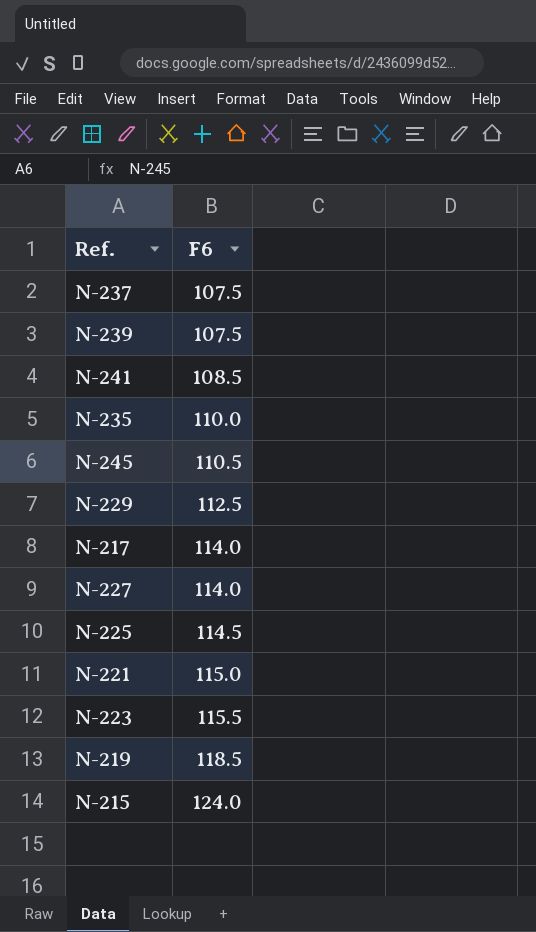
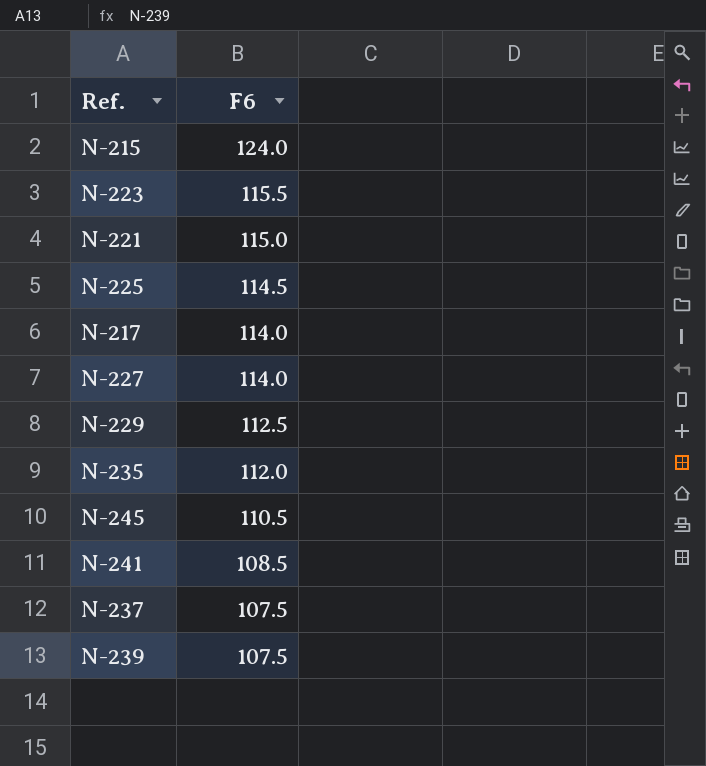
row order: F6 ascending -> F6 descending
row N-219: 118.5 -> none
N-235 | F6: 110.0 -> 112.0

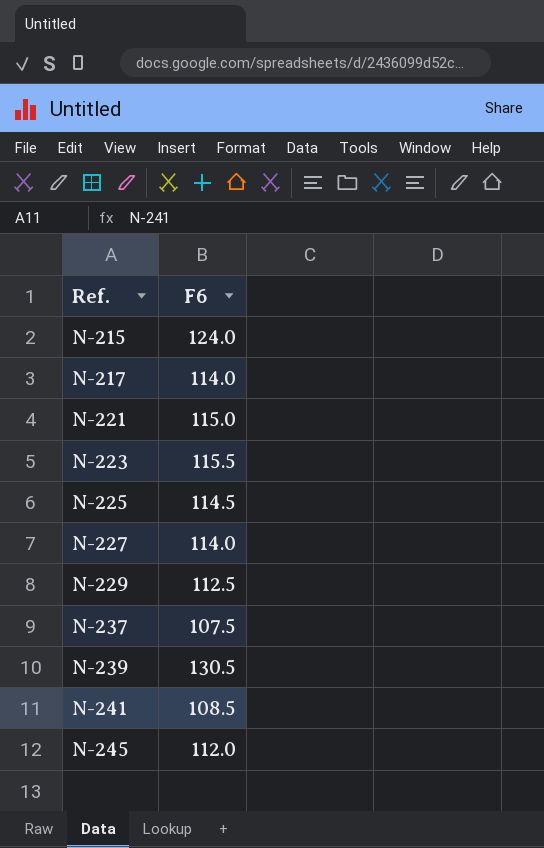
row order: F6 descending -> Ref. ascending
row N-235: 112.0 -> none
N-239 | F6: 107.5 -> 130.5
N-245 | F6: 110.5 -> 112.0

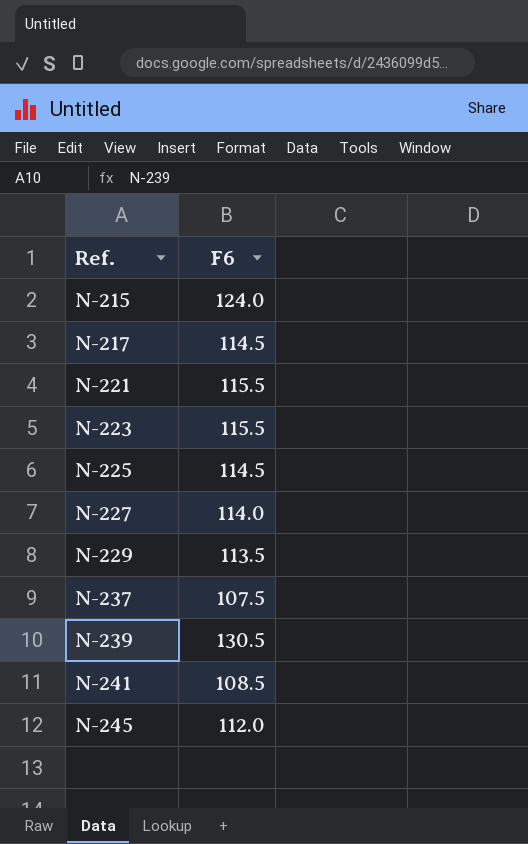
N-217 | F6: 114.0 -> 114.5
N-221 | F6: 115.0 -> 115.5
N-229 | F6: 112.5 -> 113.5

